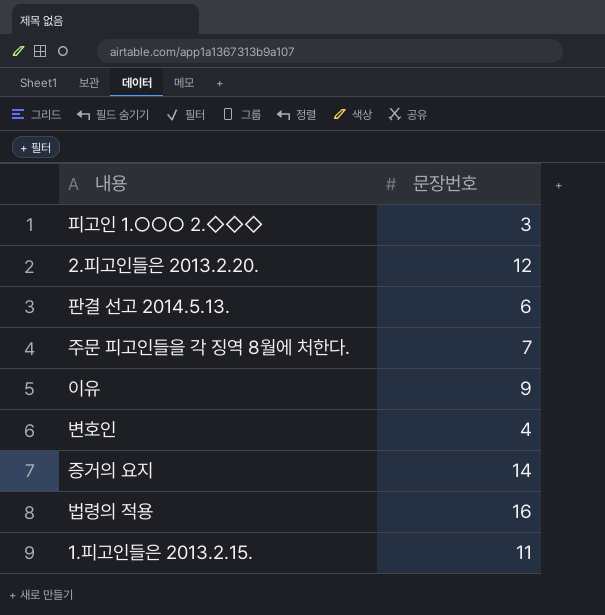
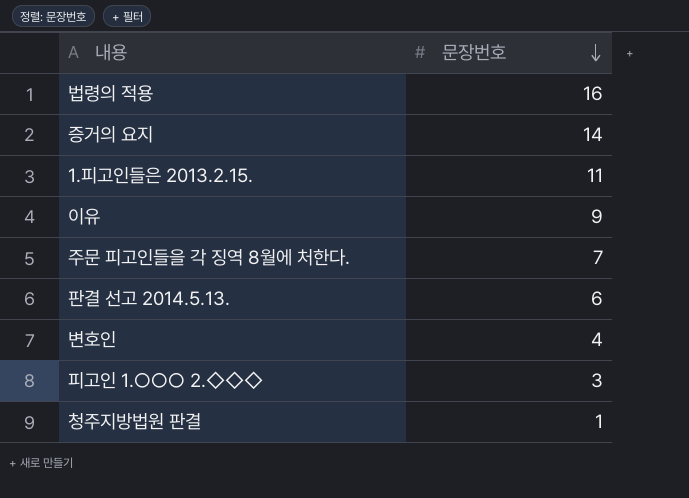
row order: none -> 문장번호 descending
row 2.피고인들은 2013.2.20.: 12 -> none
row 청주지방법원 판결: none -> 1

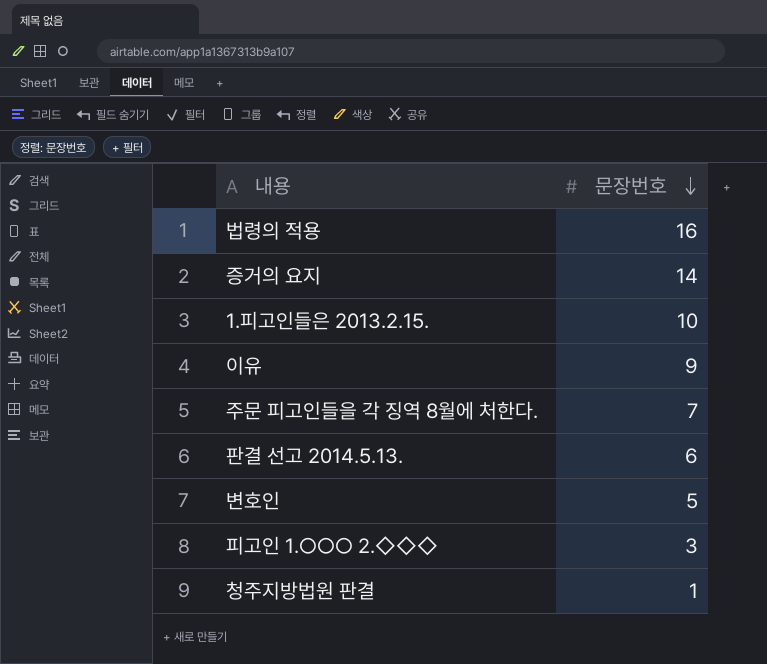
1.피고인들은 2013.2.15. | 문장번호: 11 -> 10
변호인 | 문장번호: 4 -> 5

